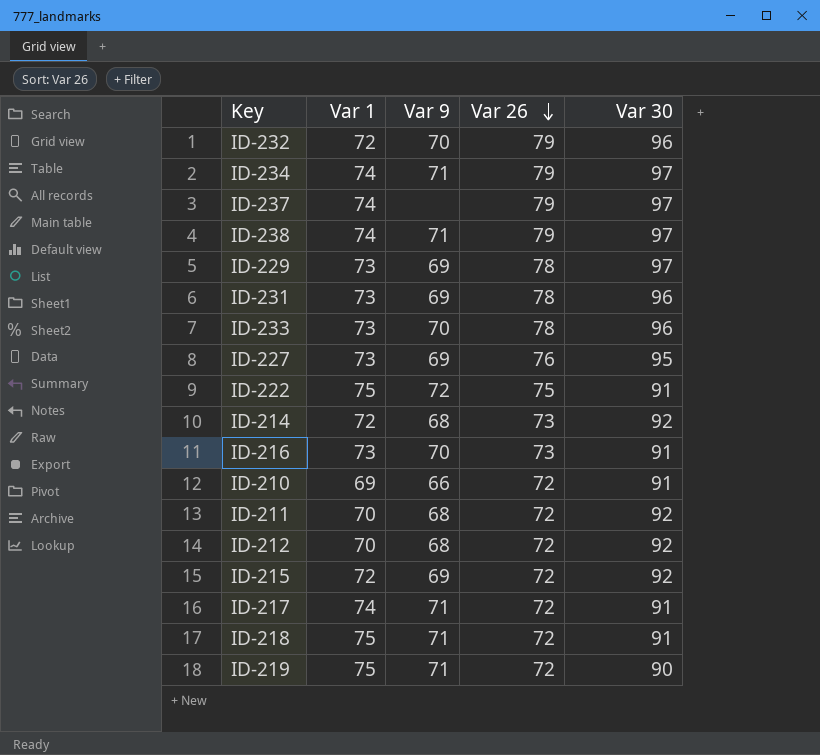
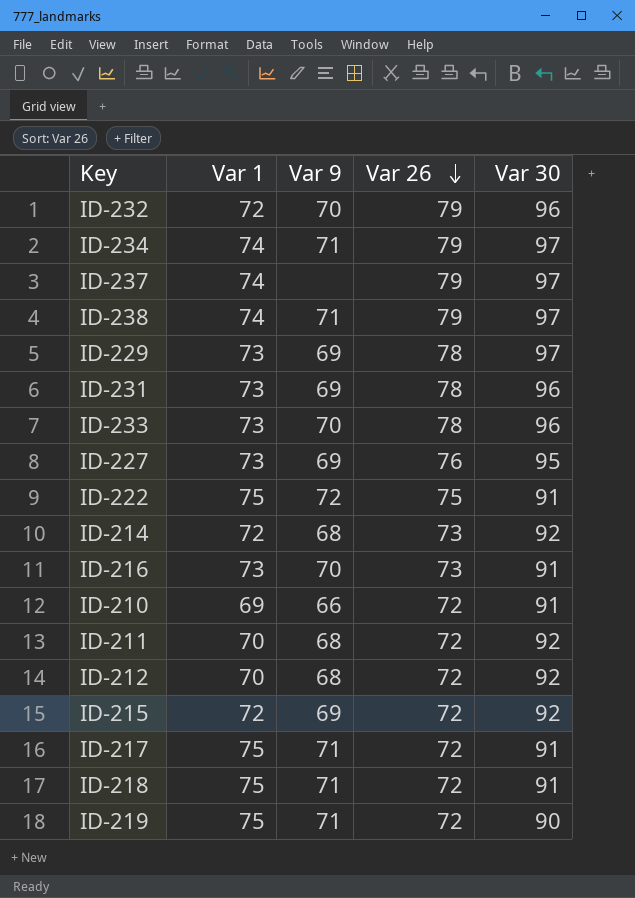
ID-217 | Var 1: 74 -> 75

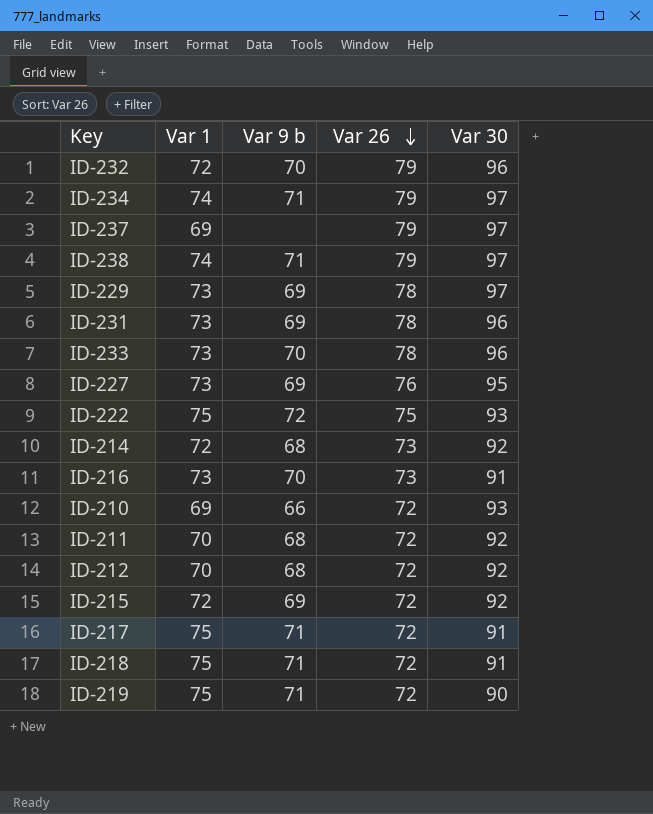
column name: Var 9 -> Var 9 b
ID-237 | Var 1: 74 -> 69
ID-222 | Var 30: 91 -> 93
ID-210 | Var 30: 91 -> 93

